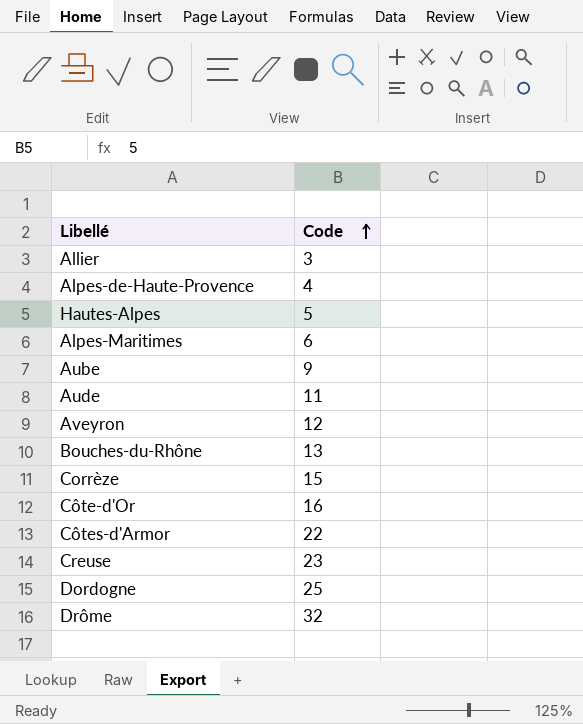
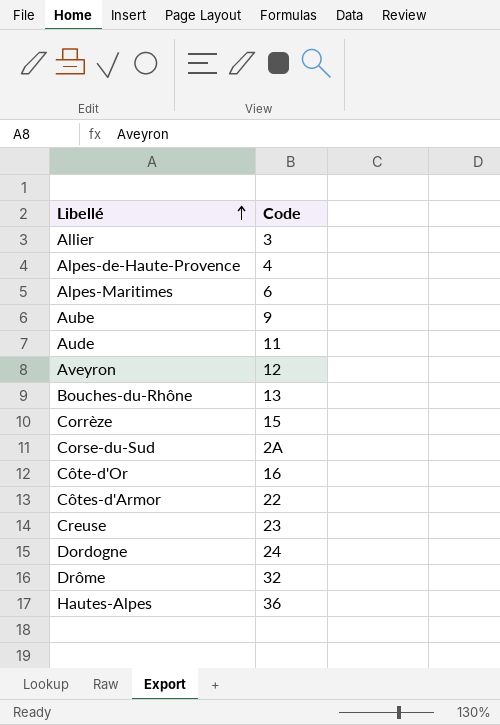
row order: Code ascending -> Libellé ascending
row Corse-du-Sud: none -> 2A
Dordogne | Code: 25 -> 24
Hautes-Alpes | Code: 5 -> 36

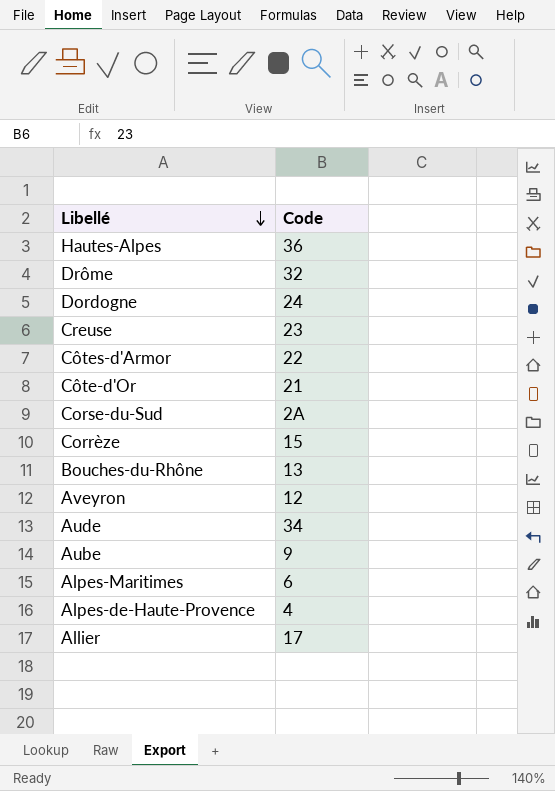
row order: Libellé ascending -> Libellé descending
Côte-d'Or | Code: 16 -> 21
Aude | Code: 11 -> 34
Allier | Code: 3 -> 17

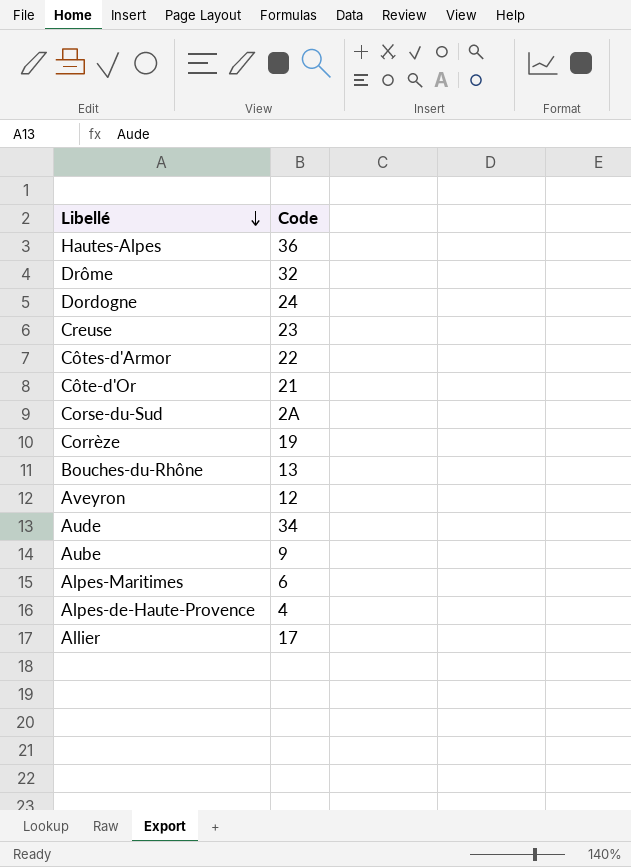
Corrèze | Code: 15 -> 19

